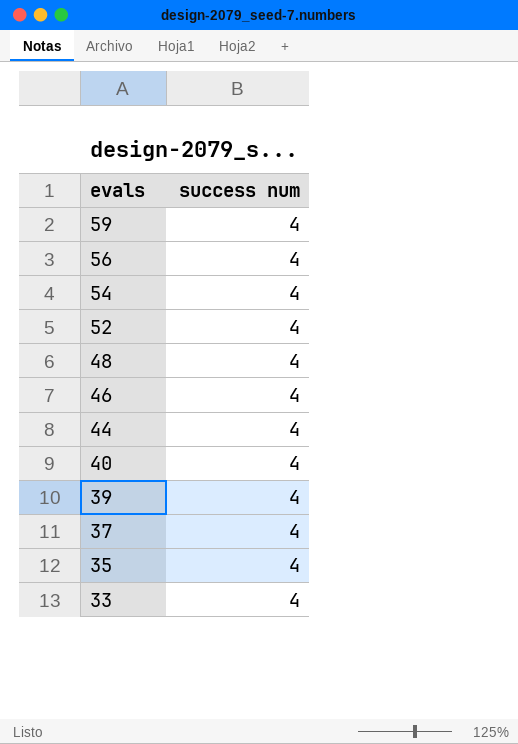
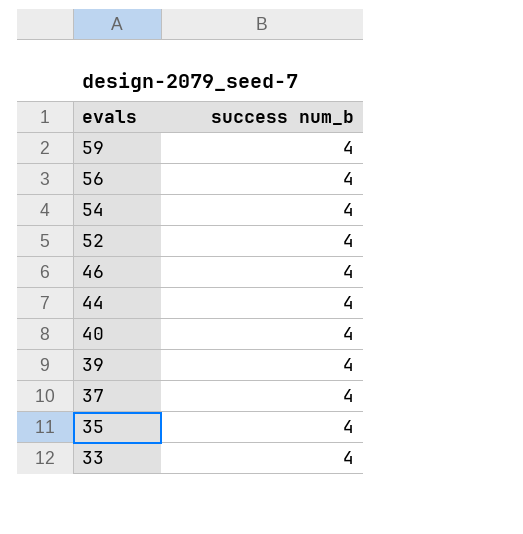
column name: success num -> success num_b
row 48: 4 -> none

